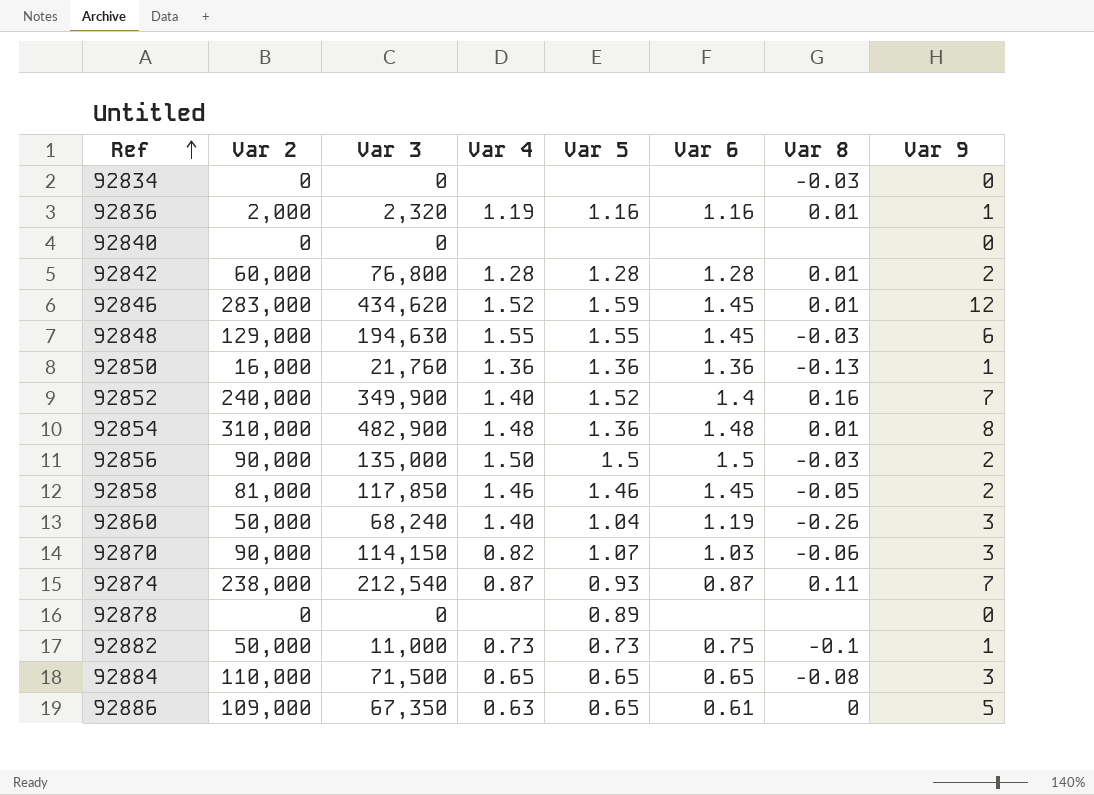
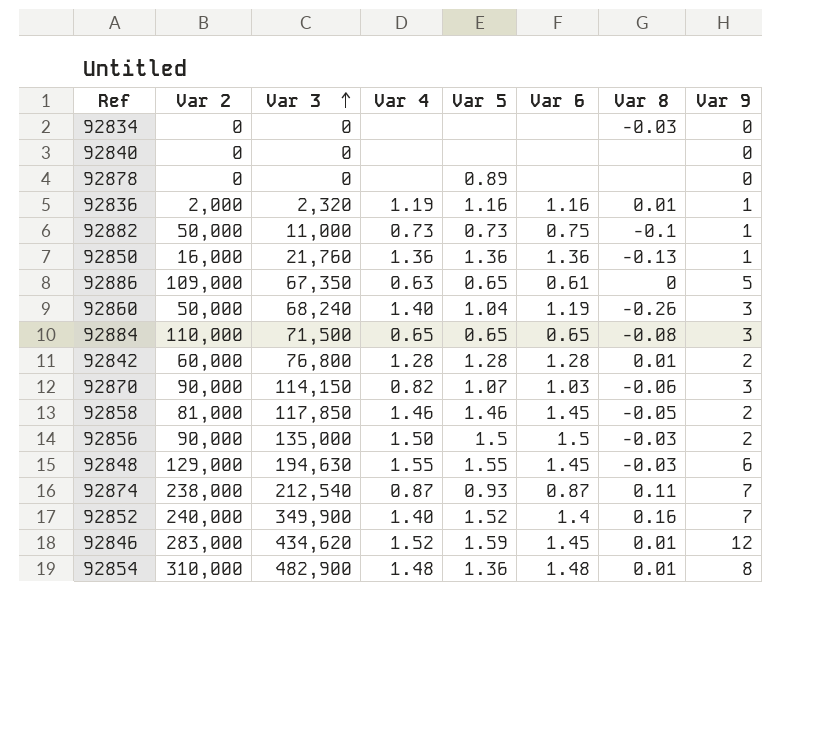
row order: Ref ascending -> Var 3 ascending

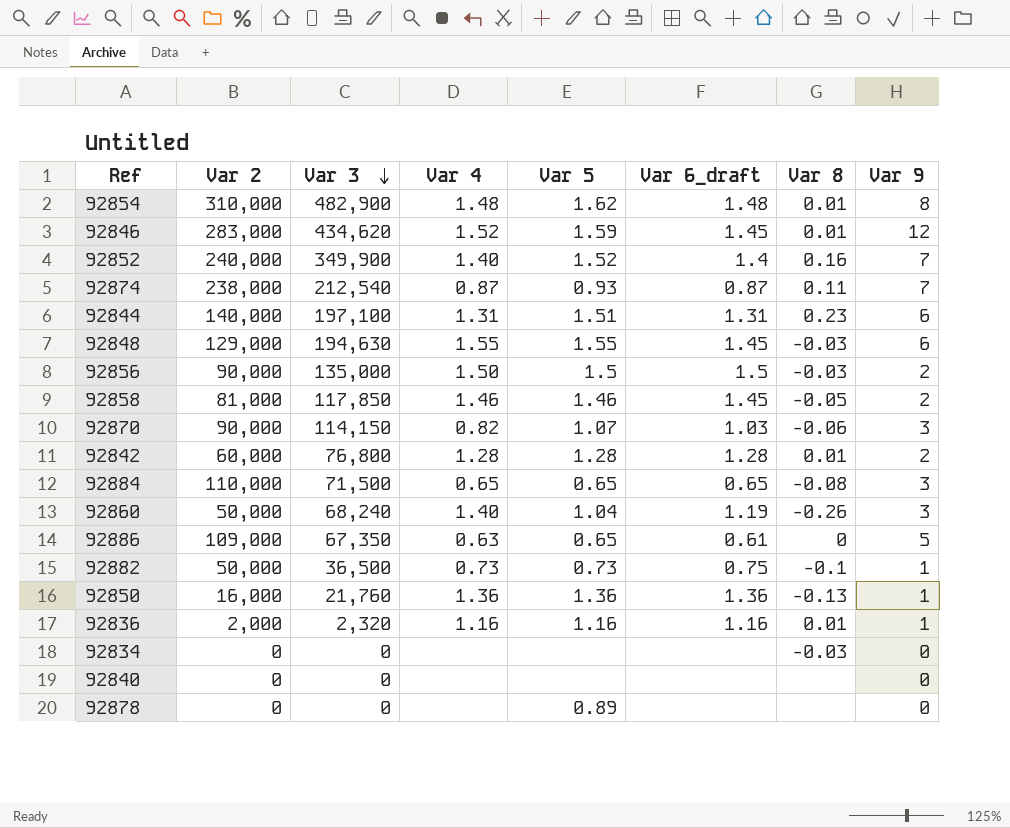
row order: Var 3 ascending -> Var 3 descending
column name: Var 6 -> Var 6_draft
92854 | Var 5: 1.36 -> 1.62
row 92844: none -> 140,000 | 197,100 | 1.31 | 1.51 | 1.31 | 0.23 | 6
92882 | Var 3: 11,000 -> 36,500
92836 | Var 4: 1.19 -> 1.16

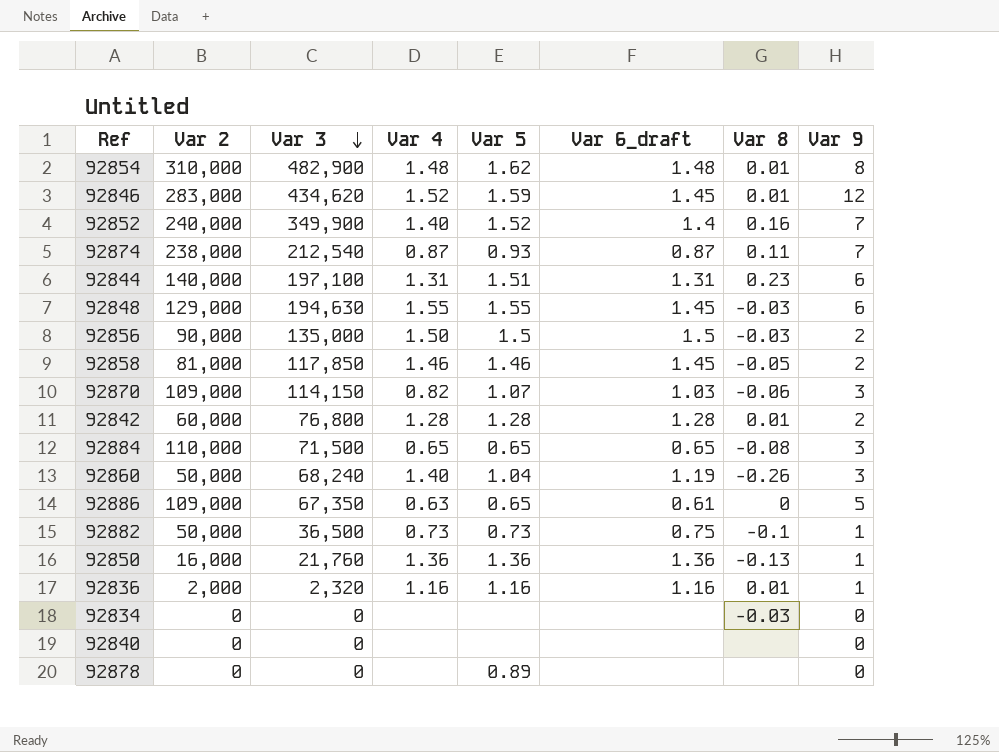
92870 | Var 2: 90,000 -> 109,000

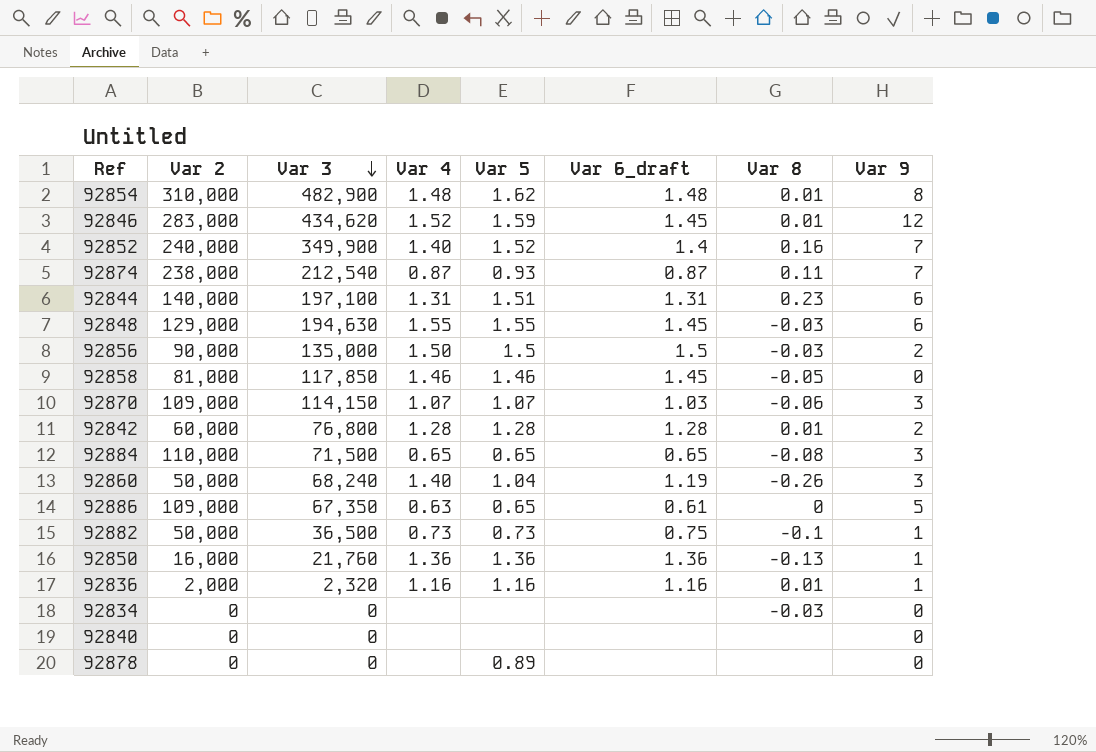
92858 | Var 9: 2 -> 0
92870 | Var 4: 0.82 -> 1.07

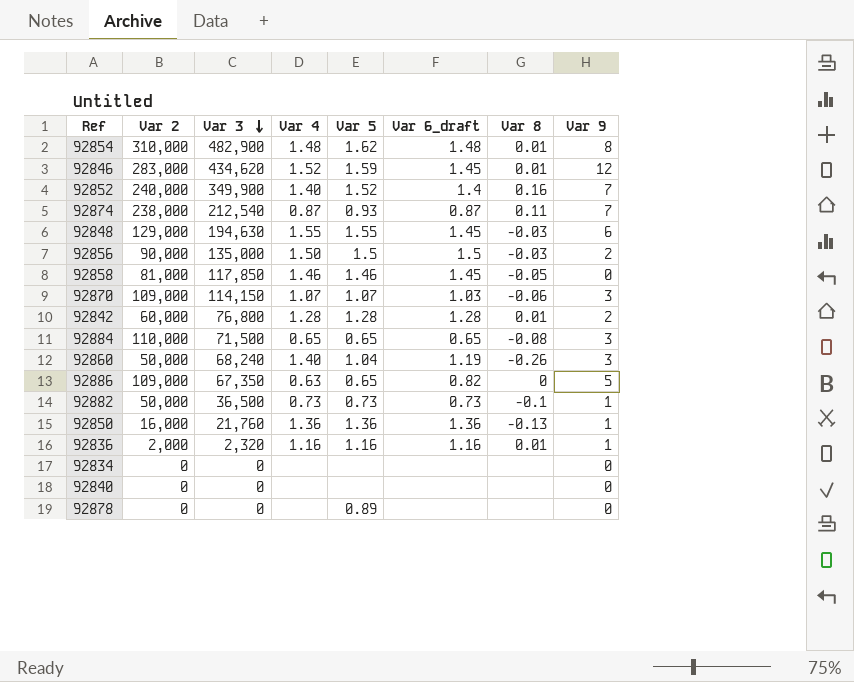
row 92844: 140,000 | 197,100 | 1.31 | 1.51 | 1.31 | 0.23 | 6 -> none
92886 | Var 6_draft: 0.61 -> 0.82
92882 | Var 6_draft: 0.75 -> 0.73
92834 | Var 8: -0.03 -> none

